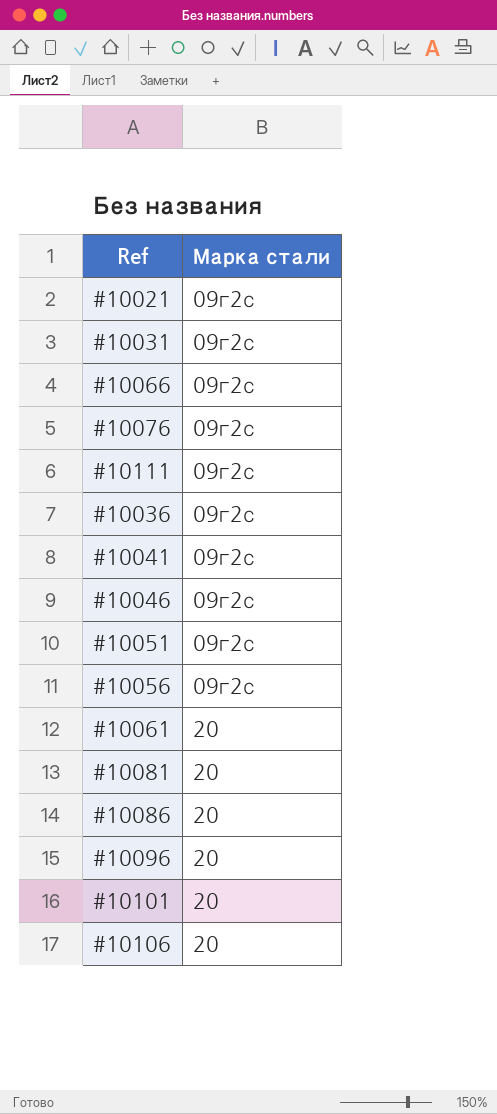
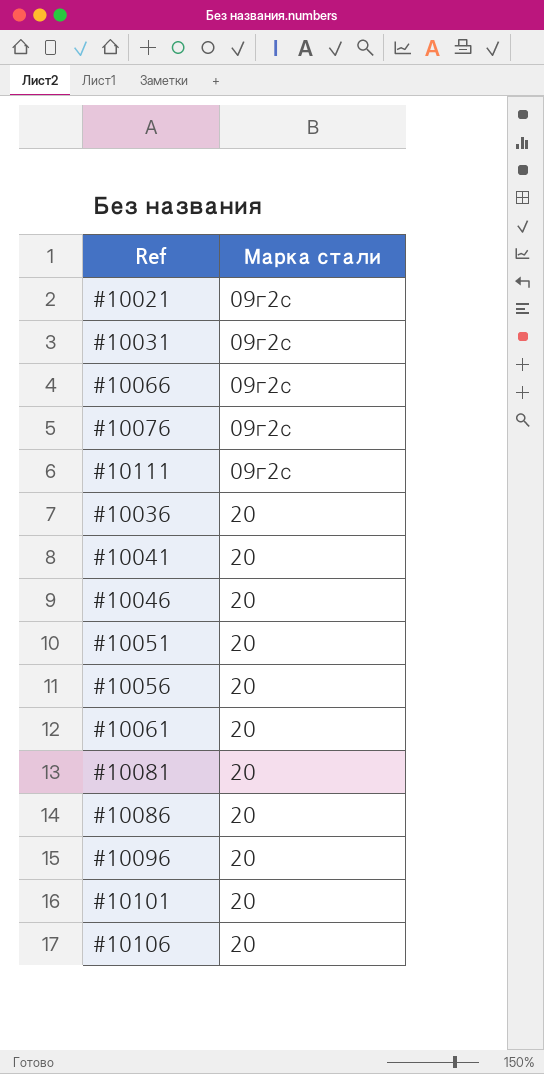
#10036 | Марка стали: 09г2с -> 20
#10041 | Марка стали: 09г2с -> 20
#10046 | Марка стали: 09г2с -> 20
#10051 | Марка стали: 09г2с -> 20
#10056 | Марка стали: 09г2с -> 20

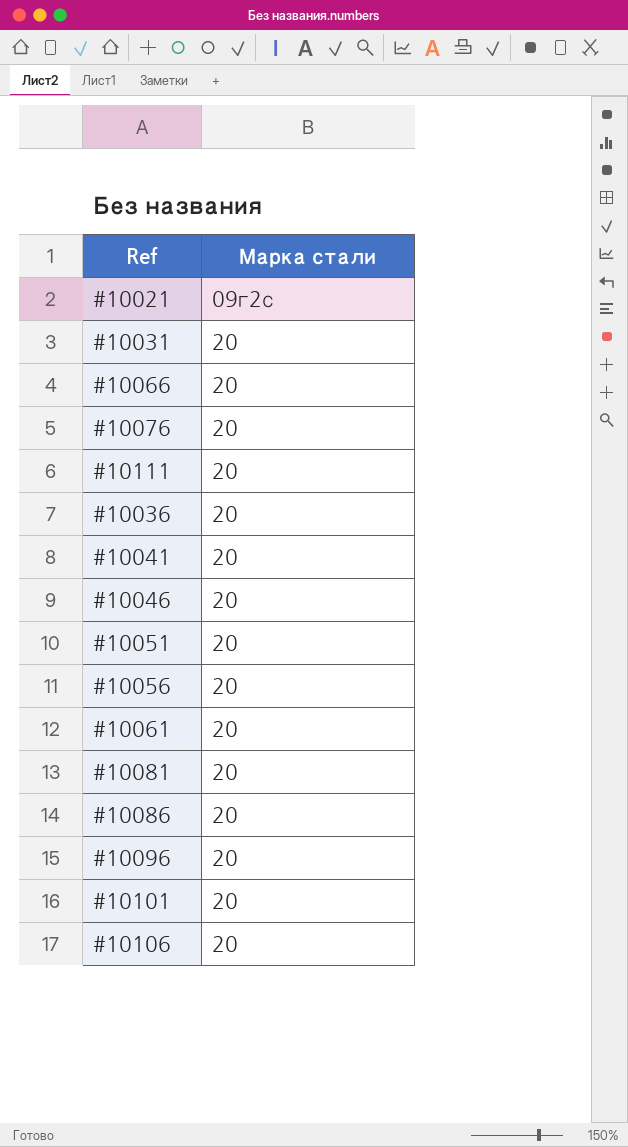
#10031 | Марка стали: 09г2с -> 20
#10066 | Марка стали: 09г2с -> 20
#10076 | Марка стали: 09г2с -> 20
#10111 | Марка стали: 09г2с -> 20

